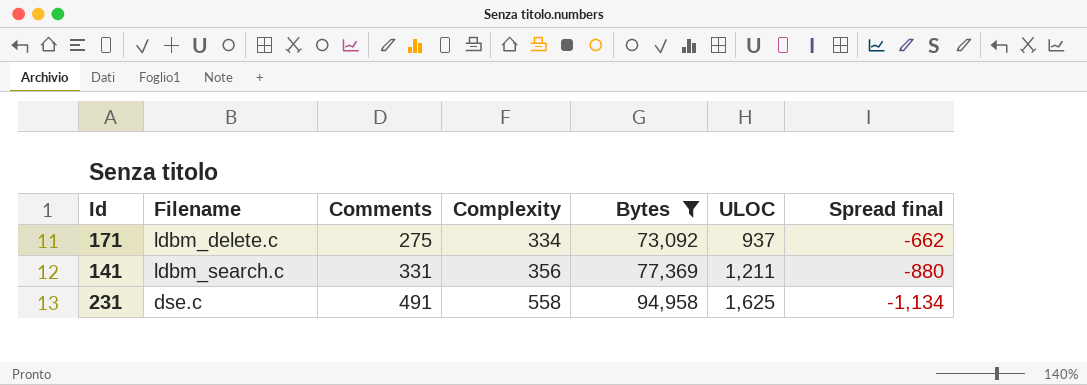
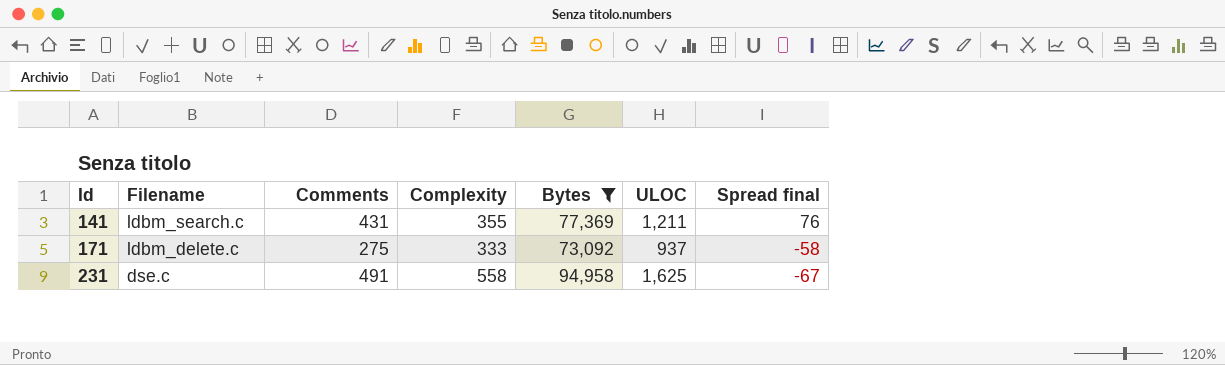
row order: Comments ascending -> Id ascending
column Spread final | formula: [Comments] - [ULOC] -> [Comments] - [Complexity]
141 | Comments: 331 -> 431
141 | Complexity: 356 -> 355
171 | Complexity: 334 -> 333

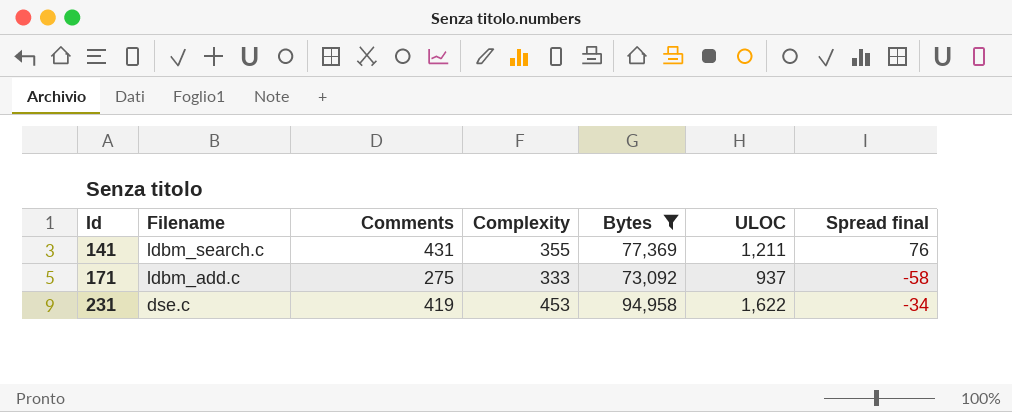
171 | Filename: ldbm_delete.c -> ldbm_add.c
231 | Comments: 491 -> 419
231 | Complexity: 558 -> 453
231 | ULOC: 1,625 -> 1,622
231 | Spread final: -67 -> -34

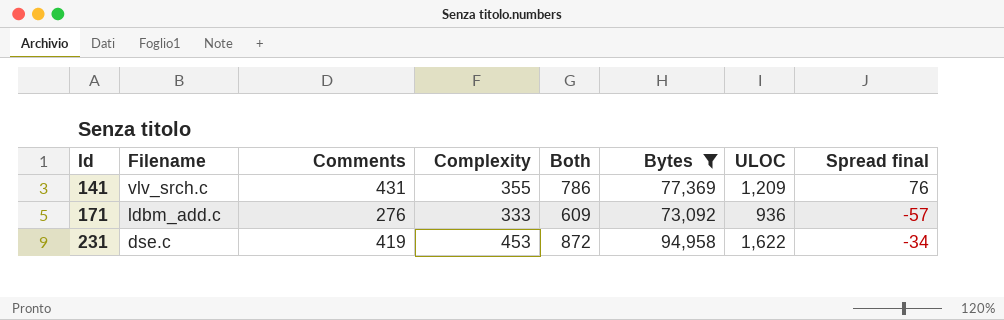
column Both | formula: none -> [Comments] + [Complexity]
141 | Filename: ldbm_search.c -> vlv_srch.c
141 | ULOC: 1,211 -> 1,209
171 | Comments: 275 -> 276
171 | ULOC: 937 -> 936
171 | Spread final: -58 -> -57

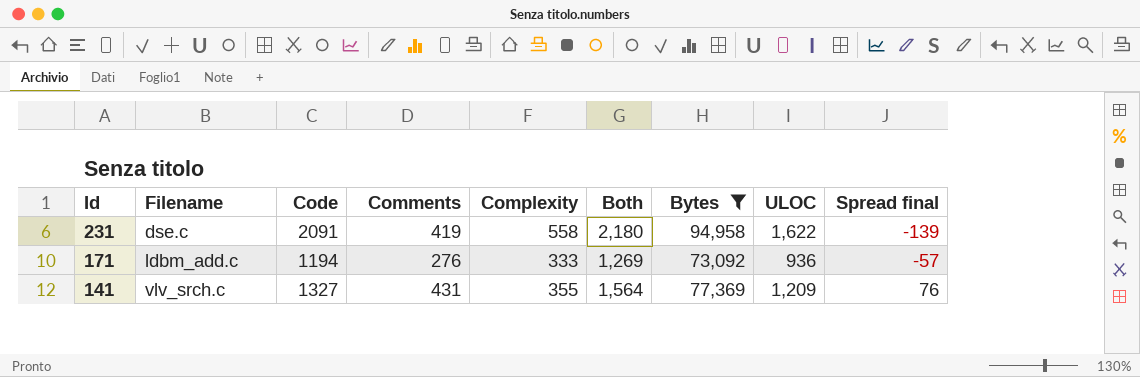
row order: Id ascending -> Id descending
column Code | position: none -> 3
column Both | formula: [Comments] + [Complexity] -> [Complexity] + [ULOC]
231 | Complexity: 453 -> 558
231 | Spread final: -34 -> -139

